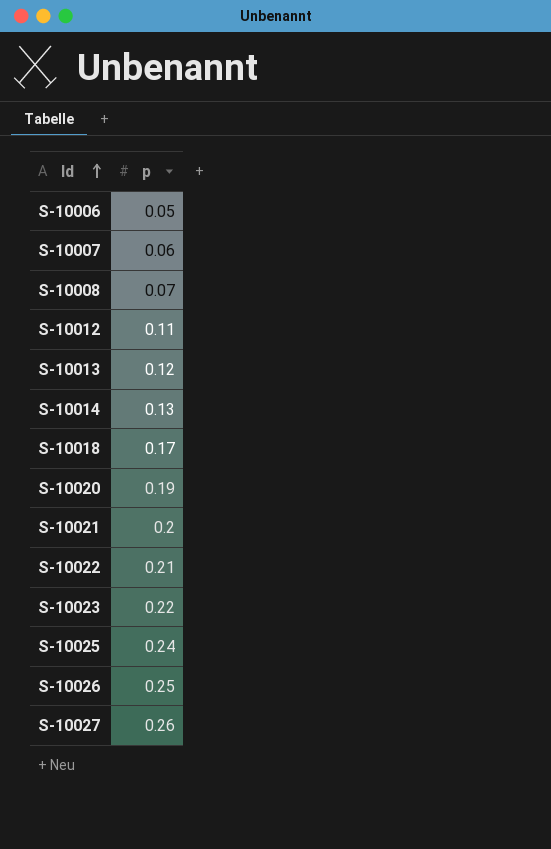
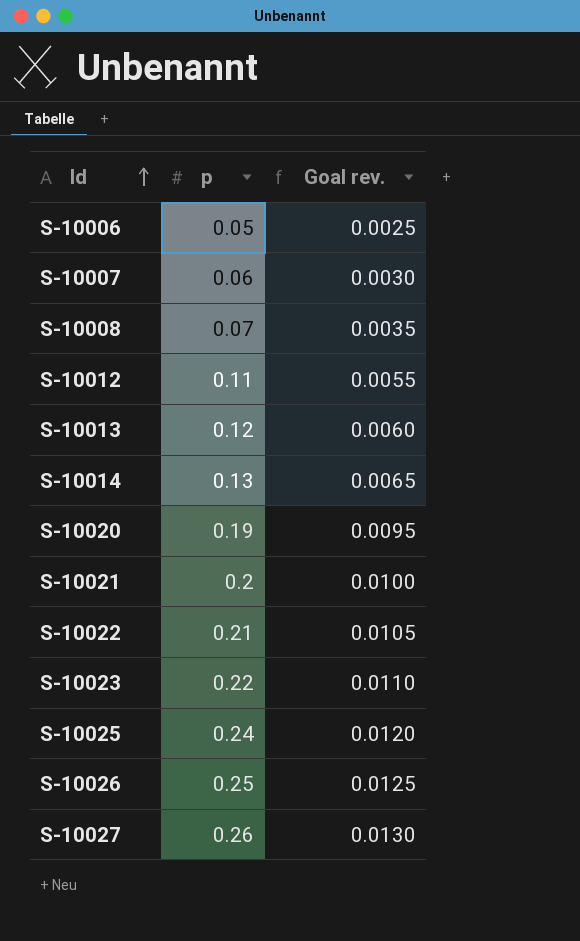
column Goal rev. | formula: none -> [p] * 0.05
row S-10018: 0.17 -> none

